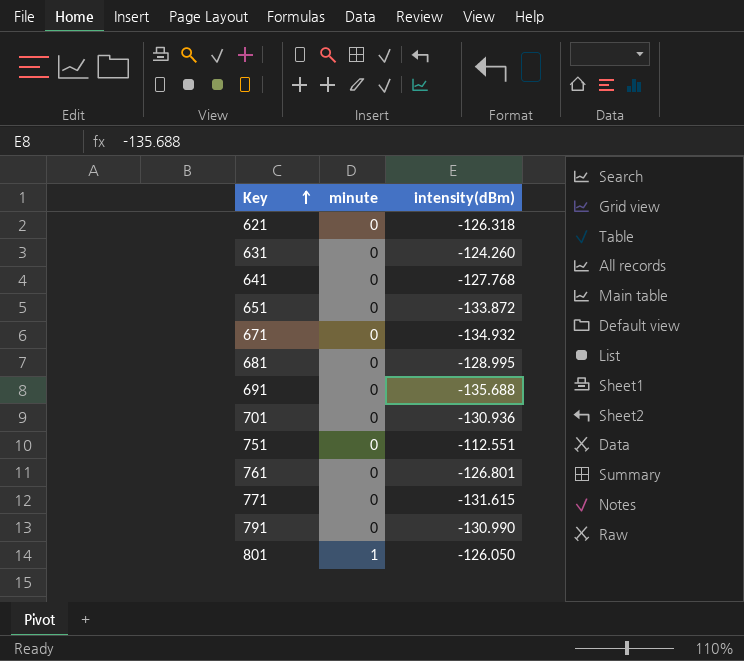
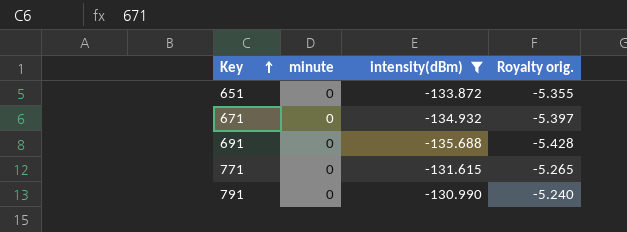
filter: none -> intensity(dBm) <= -130.990
column Royalty orig. | formula: none -> [intensity(dBm)] * 0.04

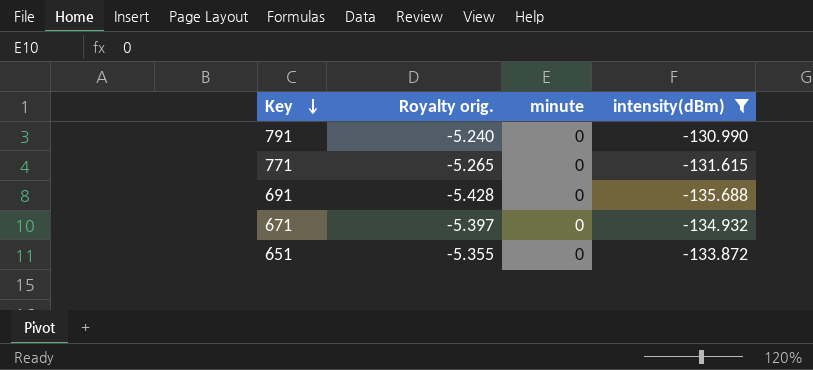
row order: Key ascending -> Key descending
column Royalty orig. | position: 4 -> 2

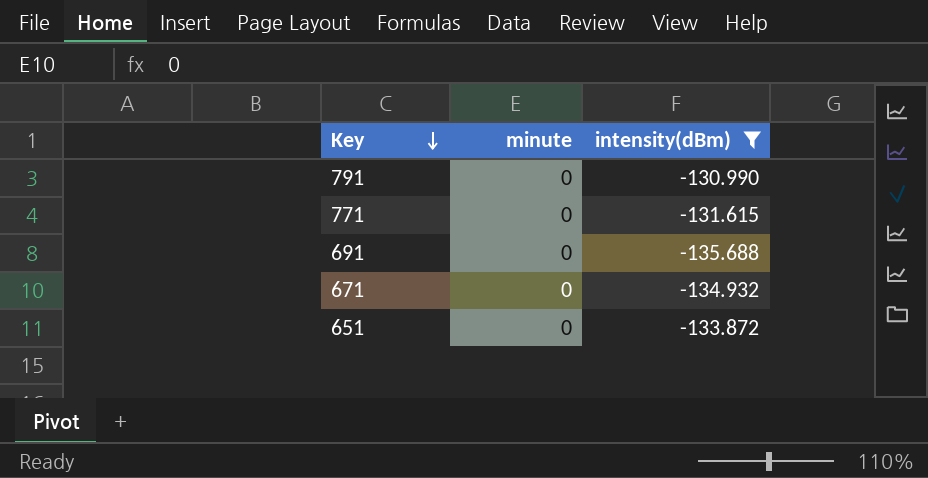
column Royalty orig. | formula: [intensity(dBm)] * 0.04 -> none

